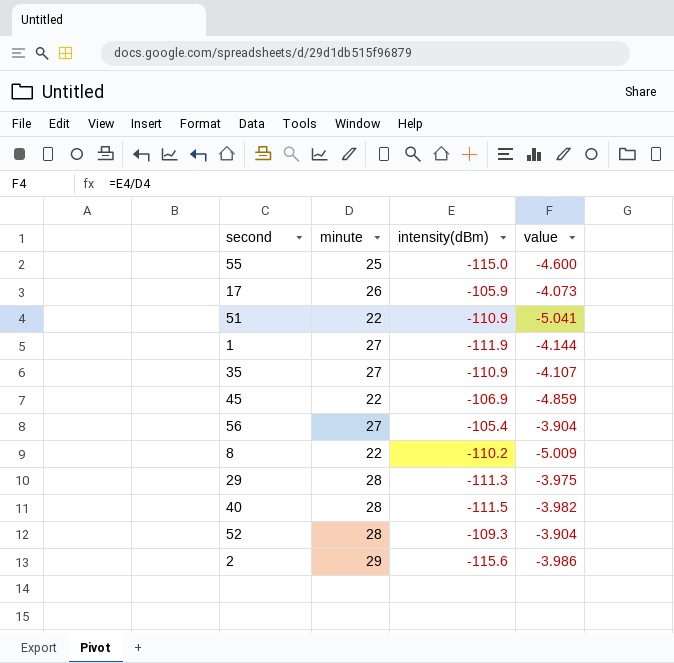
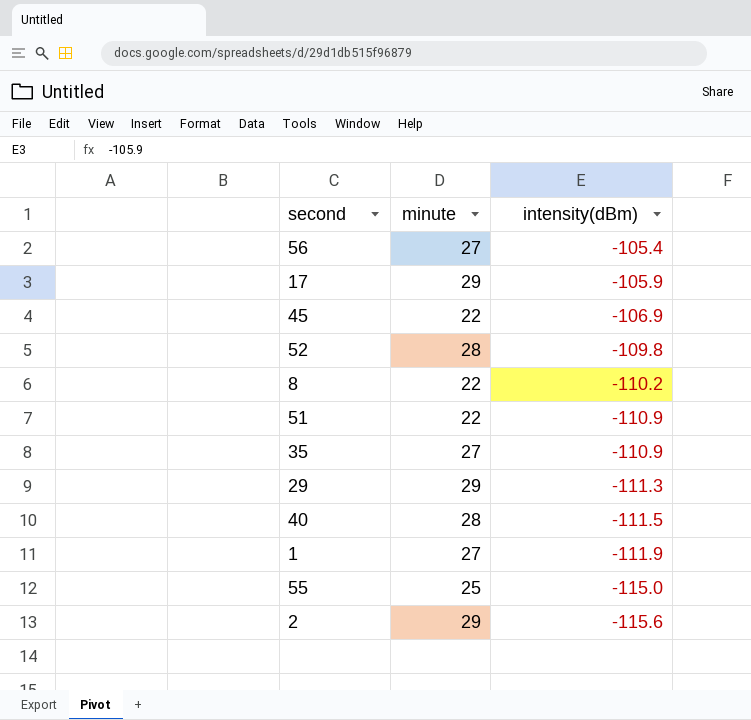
row order: none -> intensity(dBm) descending
column value | formula: [intensity(dBm)] / [minute] -> none
17 | minute: 26 -> 29
52 | intensity(dBm): -109.3 -> -109.8
29 | minute: 28 -> 29

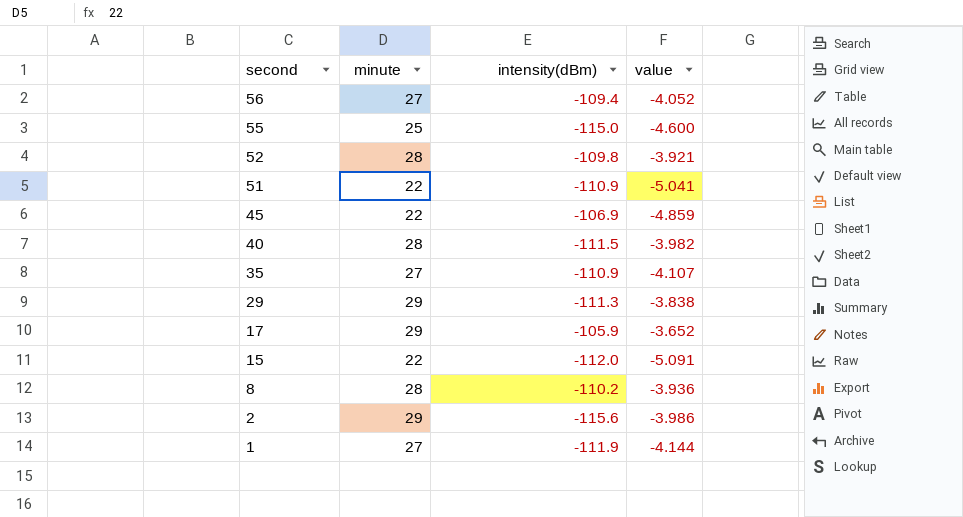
row order: intensity(dBm) descending -> second descending
column value | formula: none -> [intensity(dBm)] / [minute]
56 | intensity(dBm): -105.4 -> -109.4
row 15: none -> 22 | -112.0 | -5.091
8 | minute: 22 -> 28

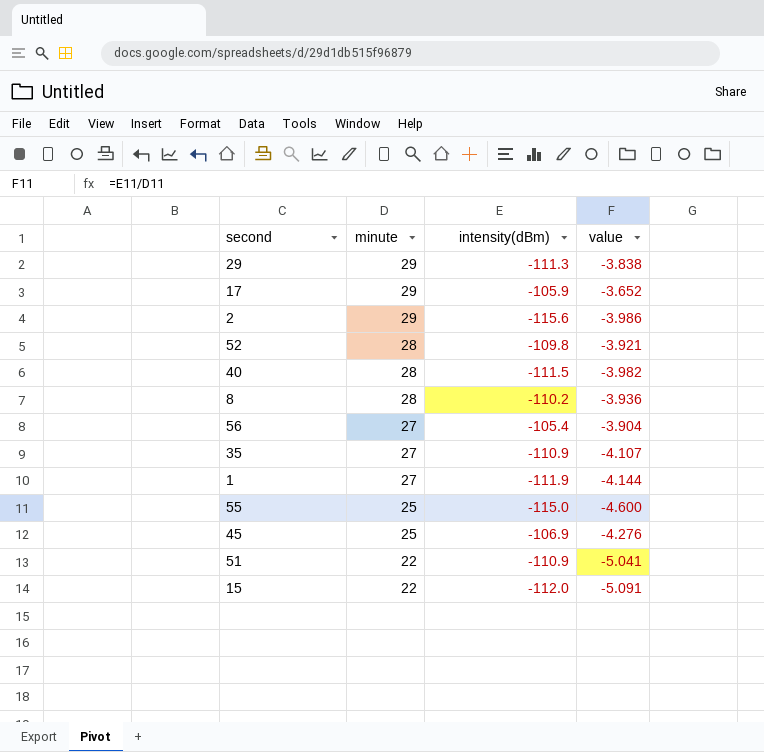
row order: second descending -> minute descending
56 | intensity(dBm): -109.4 -> -105.4
56 | value: -4.052 -> -3.904
45 | minute: 22 -> 25
45 | value: -4.859 -> -4.276

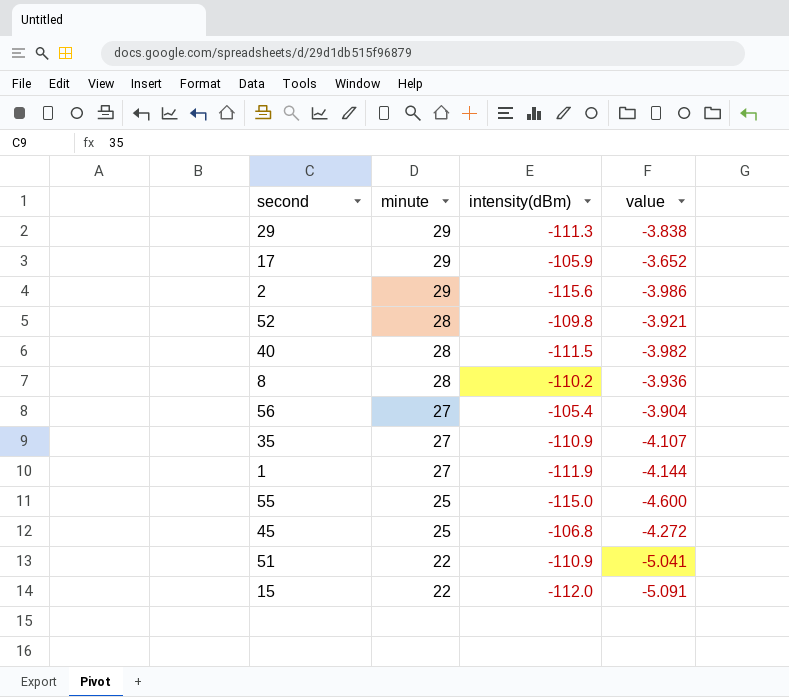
45 | intensity(dBm): -106.9 -> -106.8
45 | value: -4.276 -> -4.272

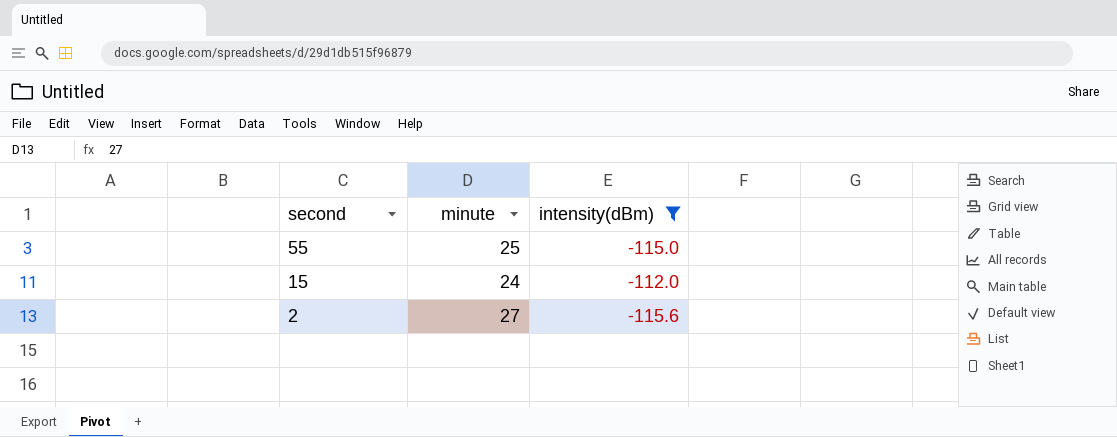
filter: none -> intensity(dBm) <= -112.0
row order: minute descending -> second descending
column value | formula: [intensity(dBm)] / [minute] -> none
15 | minute: 22 -> 24
2 | minute: 29 -> 27

